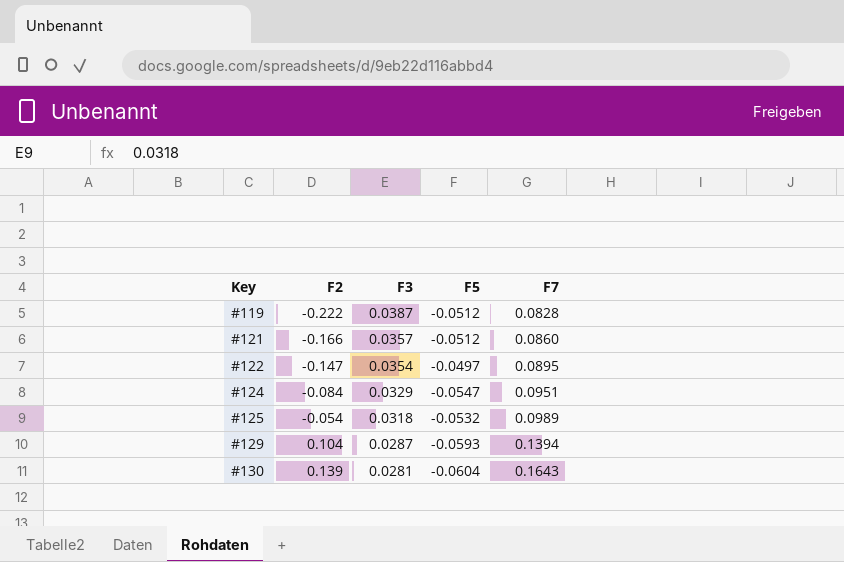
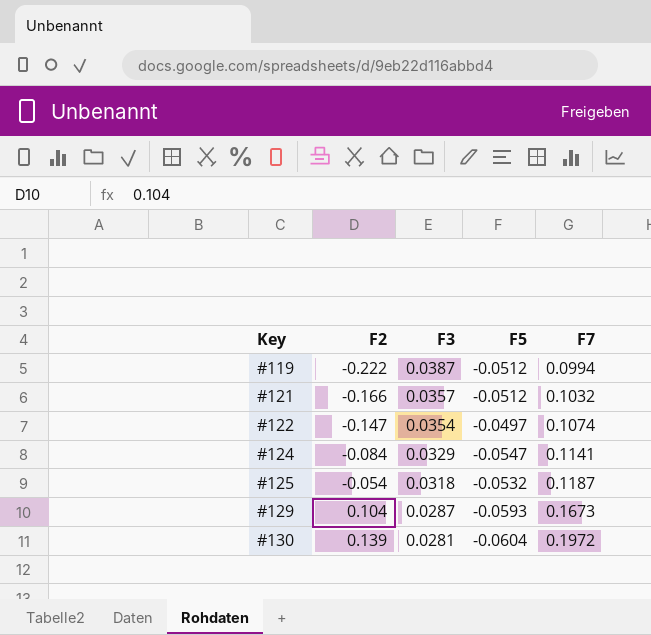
#119 | F7: 0.0828 -> 0.0994
#121 | F7: 0.0860 -> 0.1032
#122 | F7: 0.0895 -> 0.1074
#124 | F7: 0.0951 -> 0.1141
#125 | F7: 0.0989 -> 0.1187
#129 | F7: 0.1394 -> 0.1673
#130 | F7: 0.1643 -> 0.1972

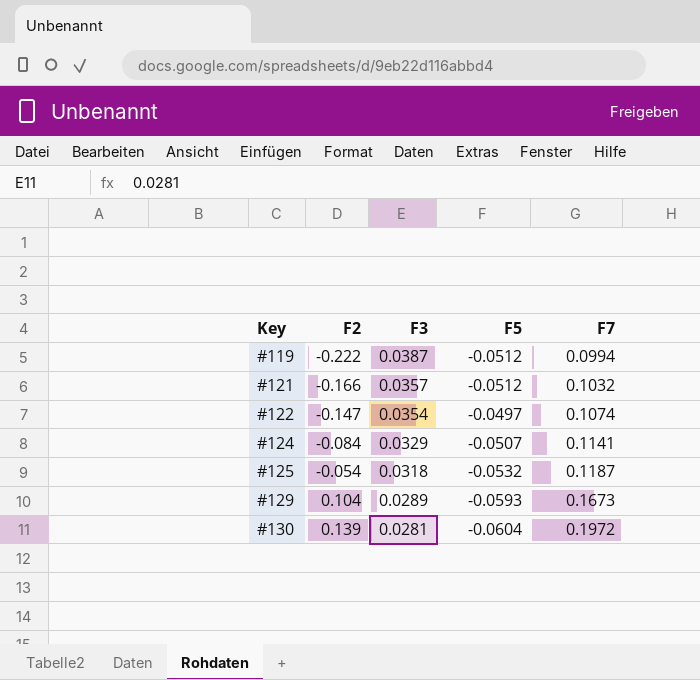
#124 | F5: -0.0547 -> -0.0507
#129 | F3: 0.0287 -> 0.0289

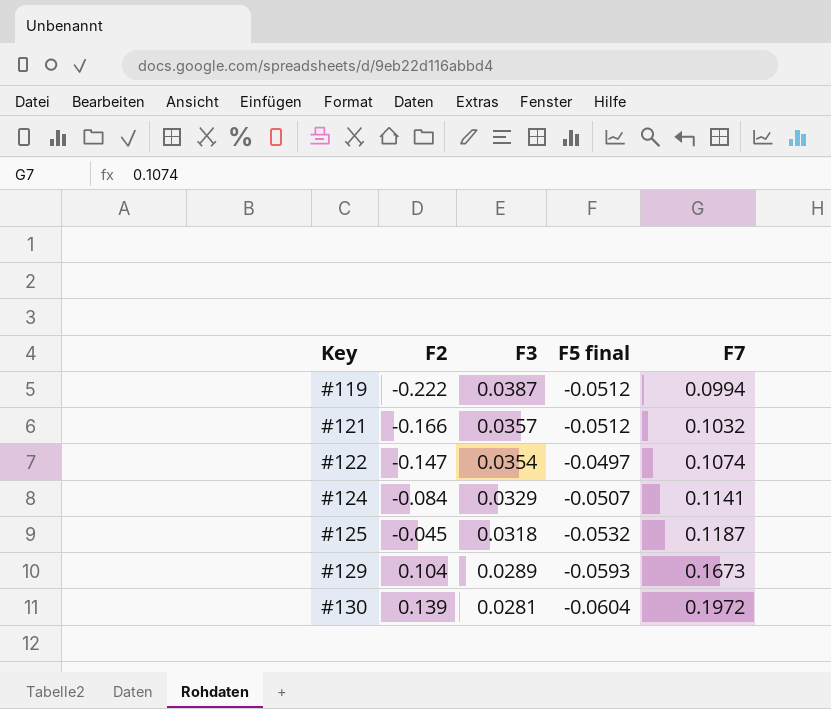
column name: F5 -> F5 final
#125 | F2: -0.054 -> -0.045

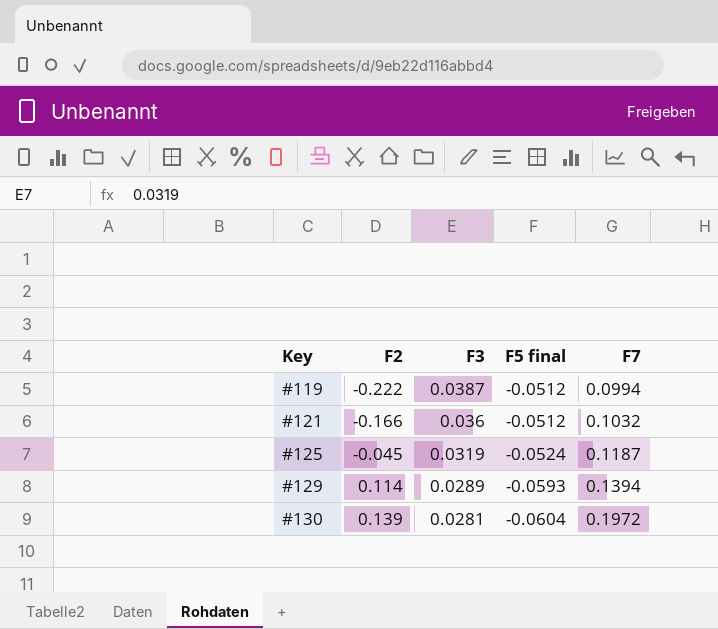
row #122: -0.147 | 0.0354 | -0.0497 | 0.1074 -> none
row #124: -0.084 | 0.0329 | -0.0507 | 0.1141 -> none
#121 | F3: 0.0357 -> 0.036
#125 | F3: 0.0318 -> 0.0319
#125 | F5 final: -0.0532 -> -0.0524
#129 | F2: 0.104 -> 0.114
#129 | F7: 0.1673 -> 0.1394

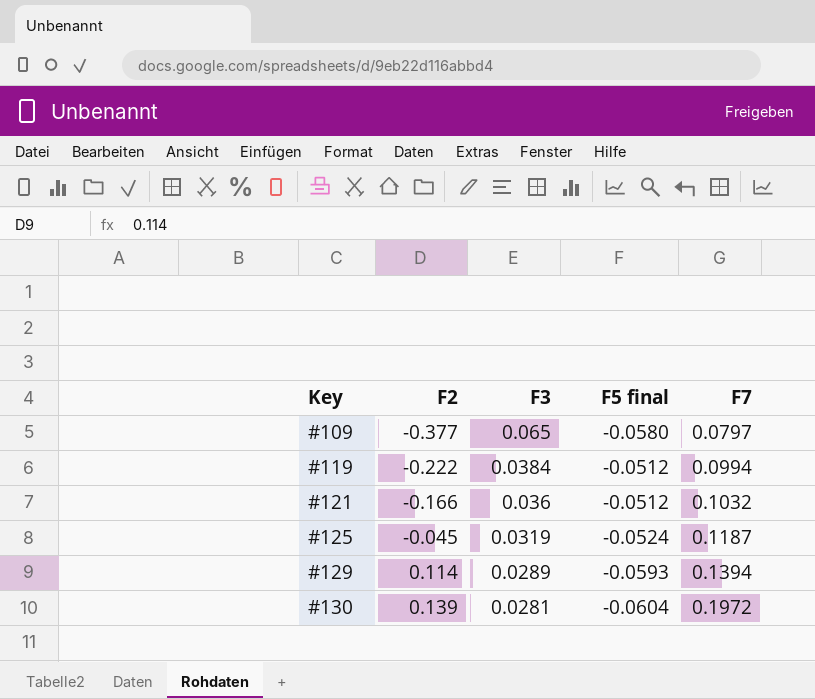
row #109: none -> -0.377 | 0.065 | -0.0580 | 0.0797
#119 | F3: 0.0387 -> 0.0384

